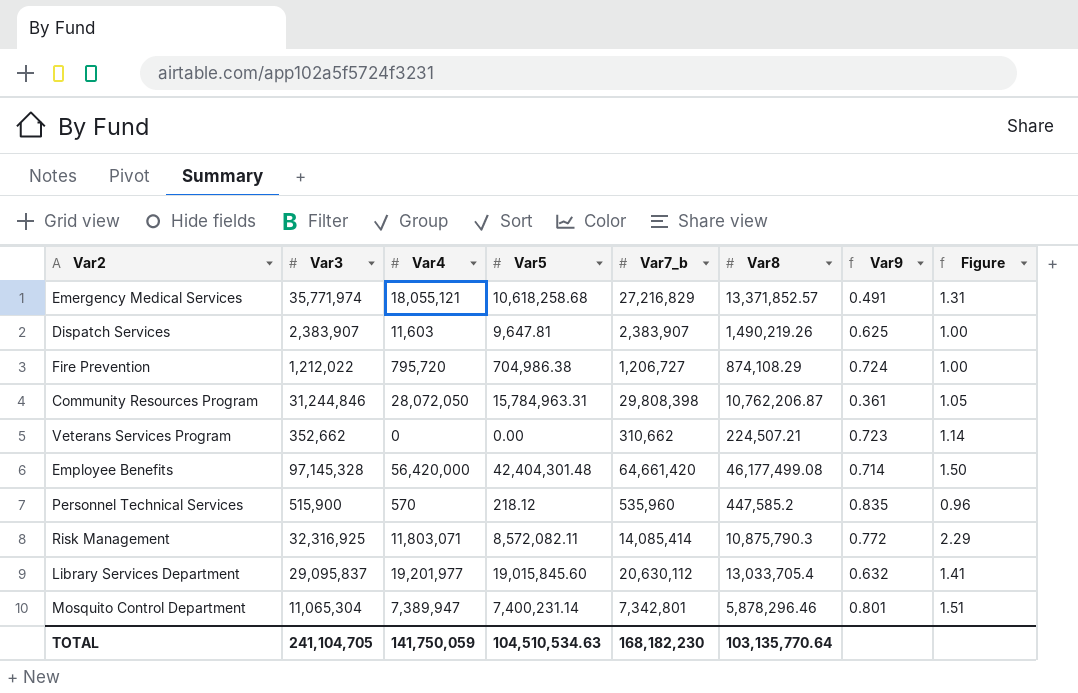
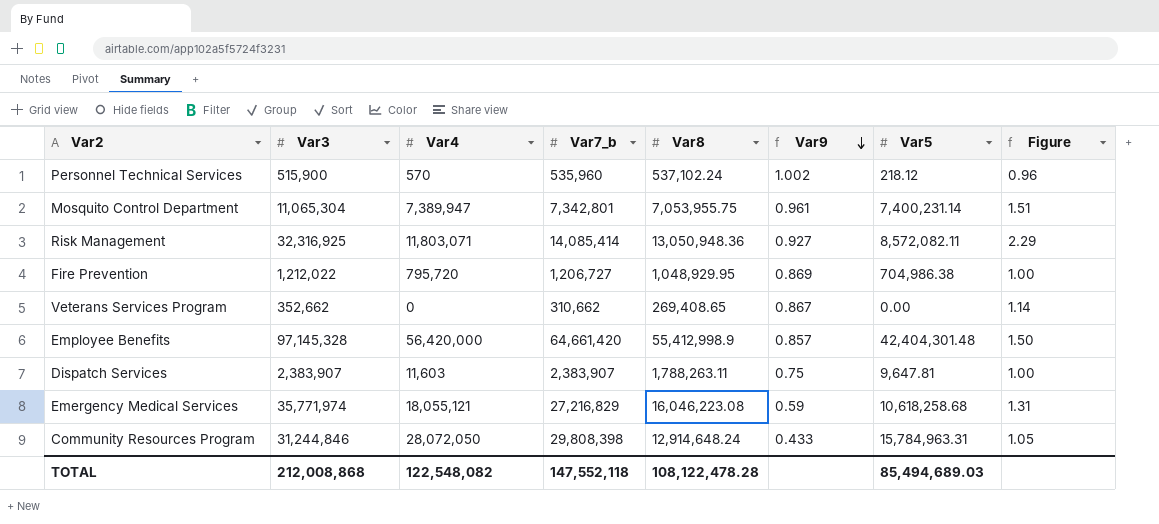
row order: none -> Var9 descending
column Var5 | position: 4 -> 7
row Library Services Department: 29,095,837 | 19,201,977 | 19,015,845.60 | 20,630,112 | 13,033,705.4 | 0.632 | 1.41 -> none
Personnel Technical Services | Var8: 447,585.2 -> 537,102.24
Personnel Technical Services | Var9: 0.835 -> 1.002
Mosquito Control Department | Var8: 5,878,296.46 -> 7,053,955.75
Mosquito Control Department | Var9: 0.801 -> 0.961
Risk Management | Var8: 10,875,790.3 -> 13,050,948.36
Risk Management | Var9: 0.772 -> 0.927
Fire Prevention | Var8: 874,108.29 -> 1,048,929.95
Fire Prevention | Var9: 0.724 -> 0.869
Veterans Services Program | Var8: 224,507.21 -> 269,408.65
Veterans Services Program | Var9: 0.723 -> 0.867
Employee Benefits | Var8: 46,177,499.08 -> 55,412,998.9
Employee Benefits | Var9: 0.714 -> 0.857
Dispatch Services | Var8: 1,490,219.26 -> 1,788,263.11
Dispatch Services | Var9: 0.625 -> 0.75
Emergency Medical Services | Var8: 13,371,852.57 -> 16,046,223.08
Emergency Medical Services | Var9: 0.491 -> 0.59
Community Resources Program | Var8: 10,762,206.87 -> 12,914,648.24
Community Resources Program | Var9: 0.361 -> 0.433
TOTAL | Var3: 241,104,705 -> 212,008,868
TOTAL | Var4: 141,750,059 -> 122,548,082
TOTAL | Var7_b: 168,182,230 -> 147,552,118
TOTAL | Var8: 103,135,770.64 -> 108,122,478.28
TOTAL | Var5: 104,510,534.63 -> 85,494,689.03

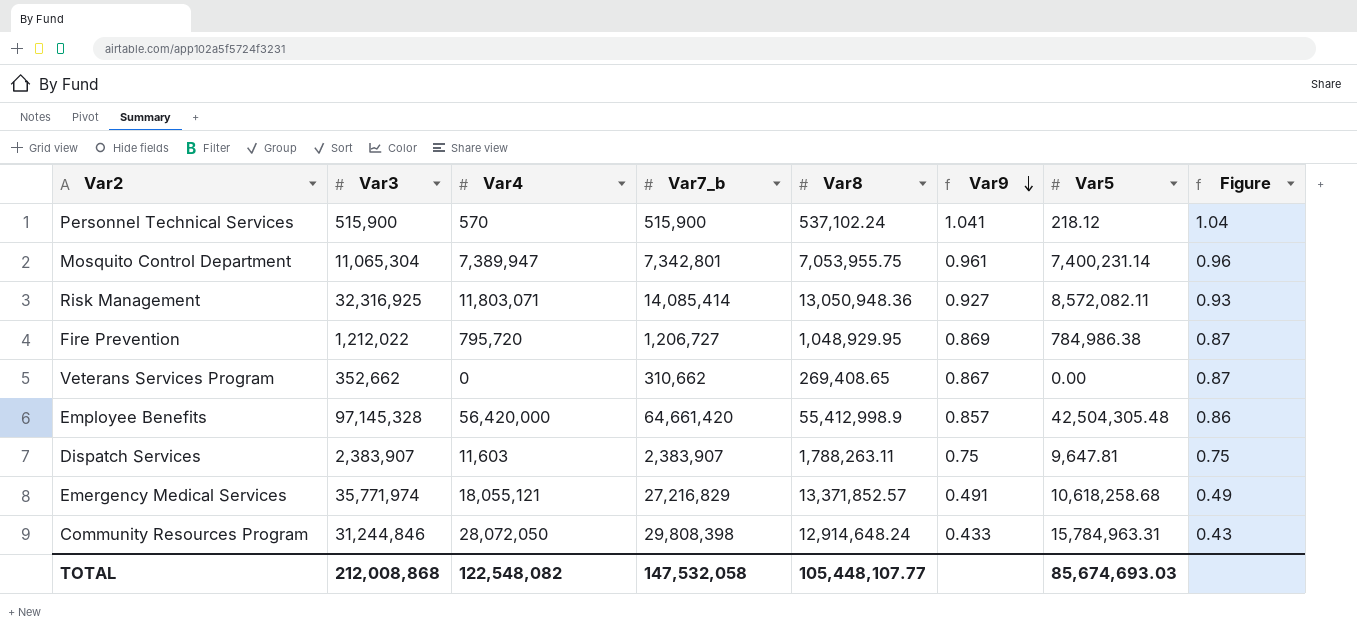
column Figure | formula: [Var3] / [Var7_b] -> [Var8] / [Var7_b]
Personnel Technical Services | Var7_b: 535,960 -> 515,900
Personnel Technical Services | Var9: 1.002 -> 1.041
Fire Prevention | Var5: 704,986.38 -> 784,986.38
Employee Benefits | Var5: 42,404,301.48 -> 42,504,305.48
Emergency Medical Services | Var8: 16,046,223.08 -> 13,371,852.57
Emergency Medical Services | Var9: 0.59 -> 0.491
TOTAL | Var7_b: 147,552,118 -> 147,532,058
TOTAL | Var8: 108,122,478.28 -> 105,448,107.77
TOTAL | Var5: 85,494,689.03 -> 85,674,693.03

